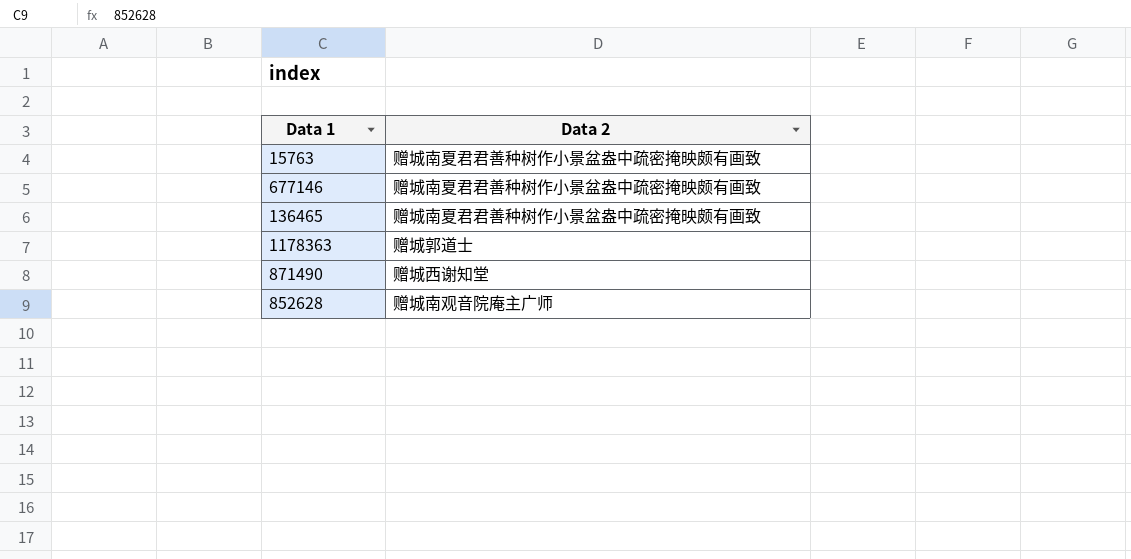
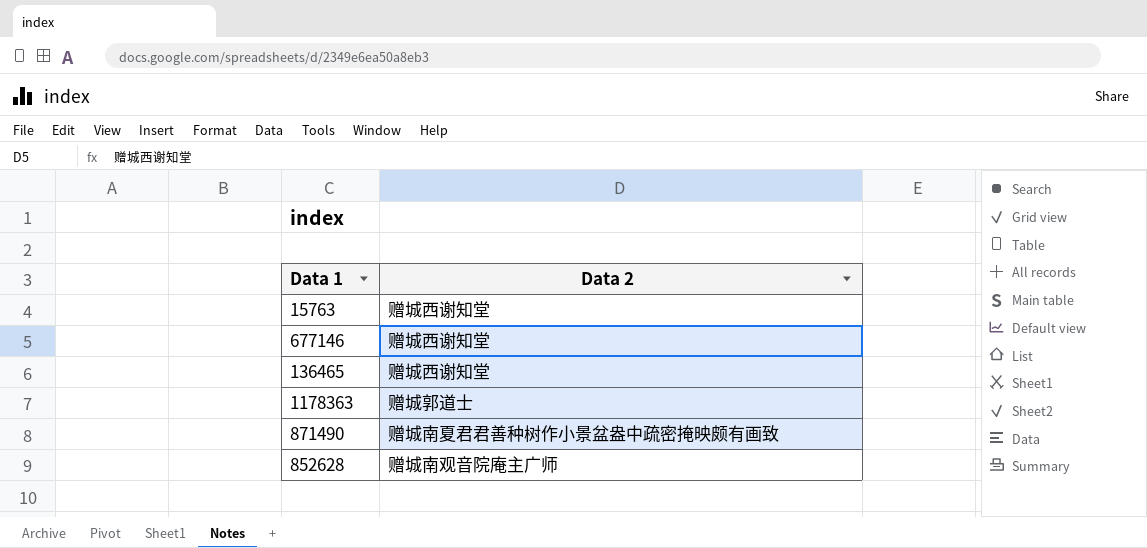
15763 | Data 2: 赠城南夏君君善种树作小景盆盎中疏密掩映颇有画致 -> 赠城西谢知堂
677146 | Data 2: 赠城南夏君君善种树作小景盆盎中疏密掩映颇有画致 -> 赠城西谢知堂
136465 | Data 2: 赠城南夏君君善种树作小景盆盎中疏密掩映颇有画致 -> 赠城西谢知堂
871490 | Data 2: 赠城西谢知堂 -> 赠城南夏君君善种树作小景盆盎中疏密掩映颇有画致

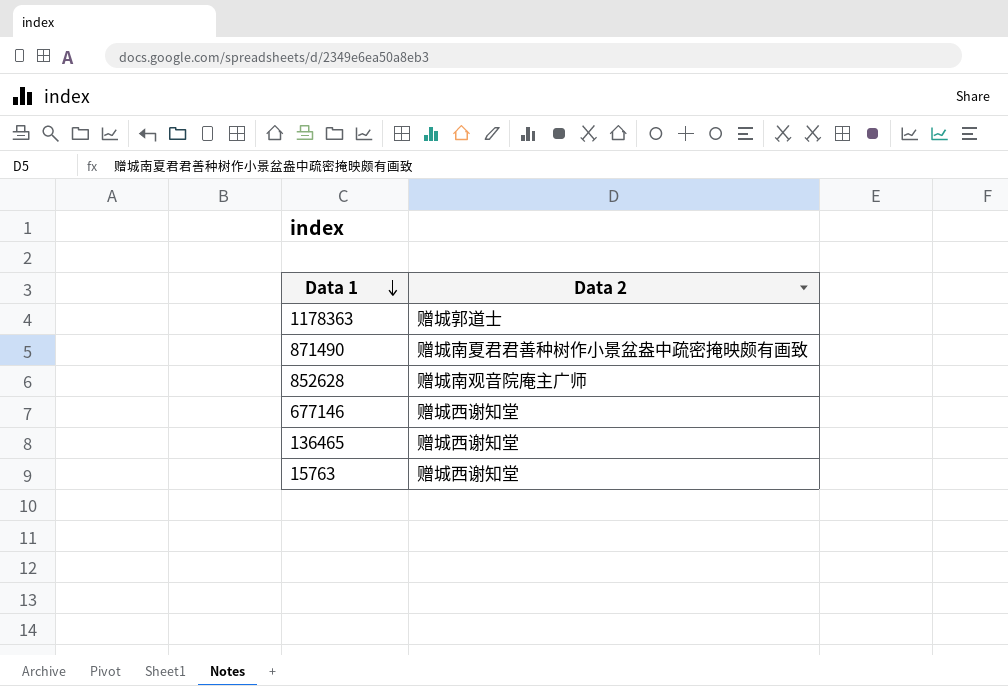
row order: none -> Data 1 descending

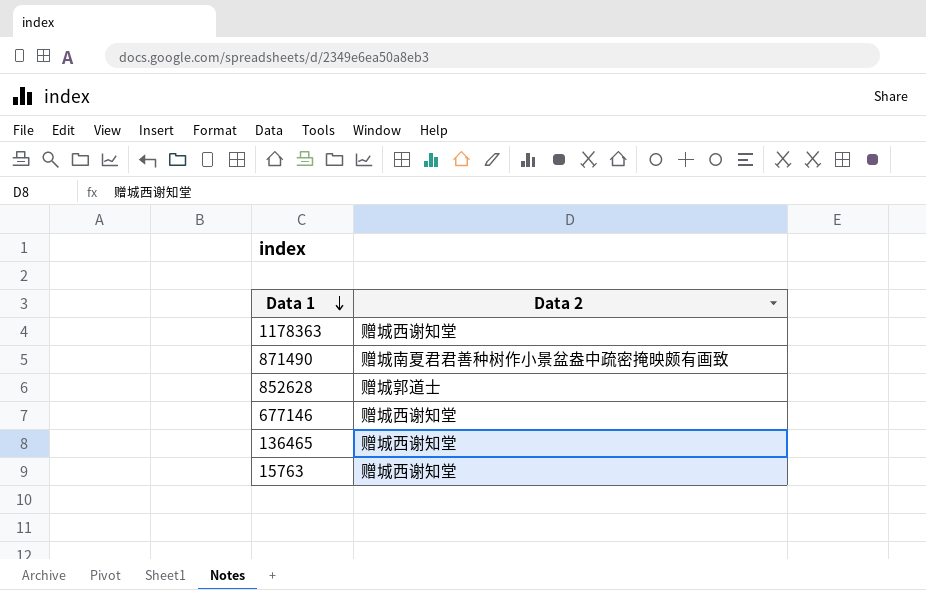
1178363 | Data 2: 赠城郭道士 -> 赠城西谢知堂
852628 | Data 2: 赠城南观音院庵主广师 -> 赠城郭道士

